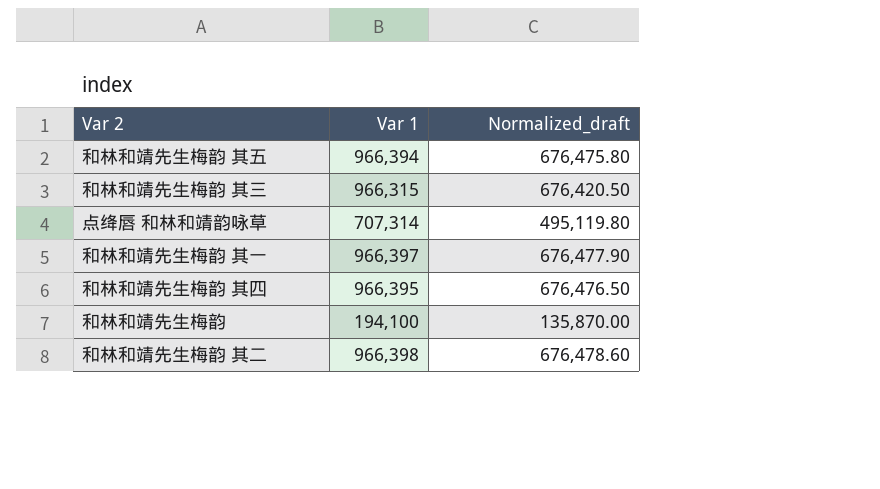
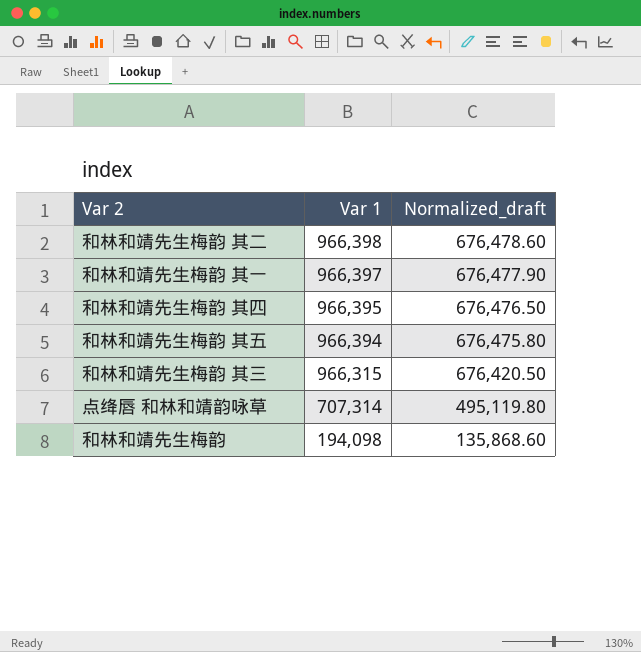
row order: none -> Var 1 descending
和林和靖先生梅韵 | Var 1: 194,100 -> 194,098
和林和靖先生梅韵 | Normalized_draft: 135,870.00 -> 135,868.60

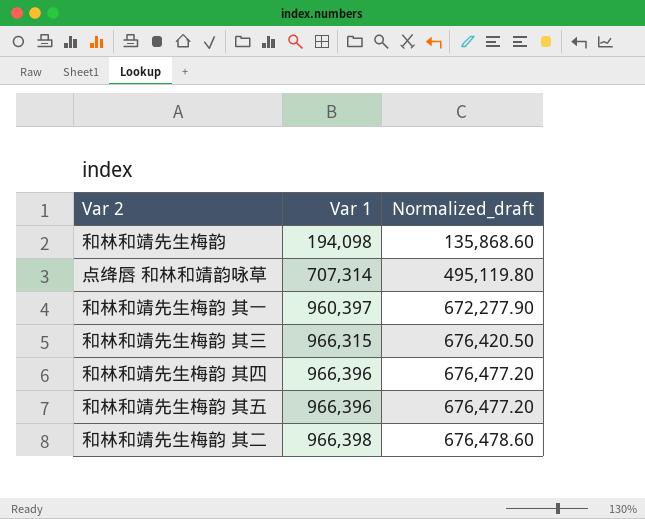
row order: Var 1 descending -> Var 1 ascending
和林和靖先生梅韵 其一 | Var 1: 966,397 -> 960,397
和林和靖先生梅韵 其一 | Normalized_draft: 676,477.90 -> 672,277.90
和林和靖先生梅韵 其四 | Var 1: 966,395 -> 966,396
和林和靖先生梅韵 其四 | Normalized_draft: 676,476.50 -> 676,477.20
和林和靖先生梅韵 其五 | Var 1: 966,394 -> 966,396
和林和靖先生梅韵 其五 | Normalized_draft: 676,475.80 -> 676,477.20

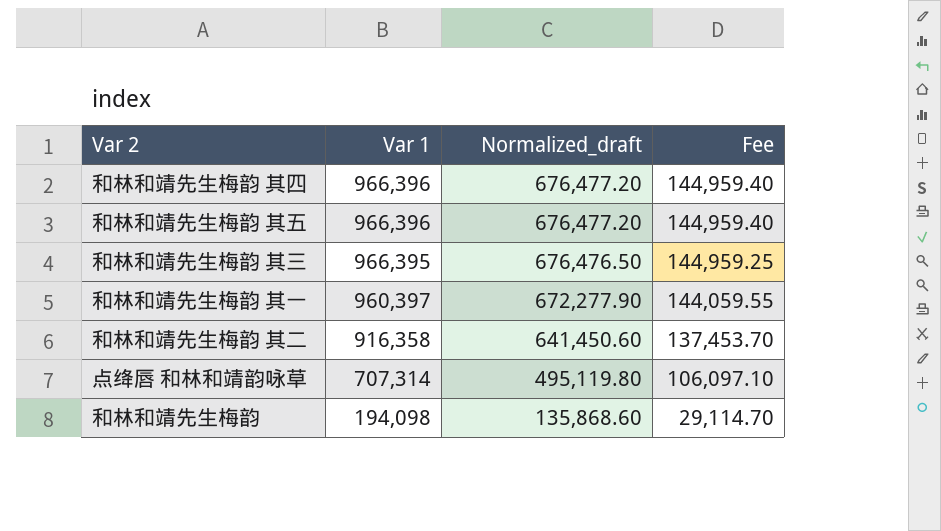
row order: Var 1 ascending -> Var 1 descending
column Fee | formula: none -> [Var 1] * 0.15
和林和靖先生梅韵 其三 | Var 1: 966,315 -> 966,395
和林和靖先生梅韵 其三 | Normalized_draft: 676,420.50 -> 676,476.50
和林和靖先生梅韵 其二 | Var 1: 966,398 -> 916,358
和林和靖先生梅韵 其二 | Normalized_draft: 676,478.60 -> 641,450.60

